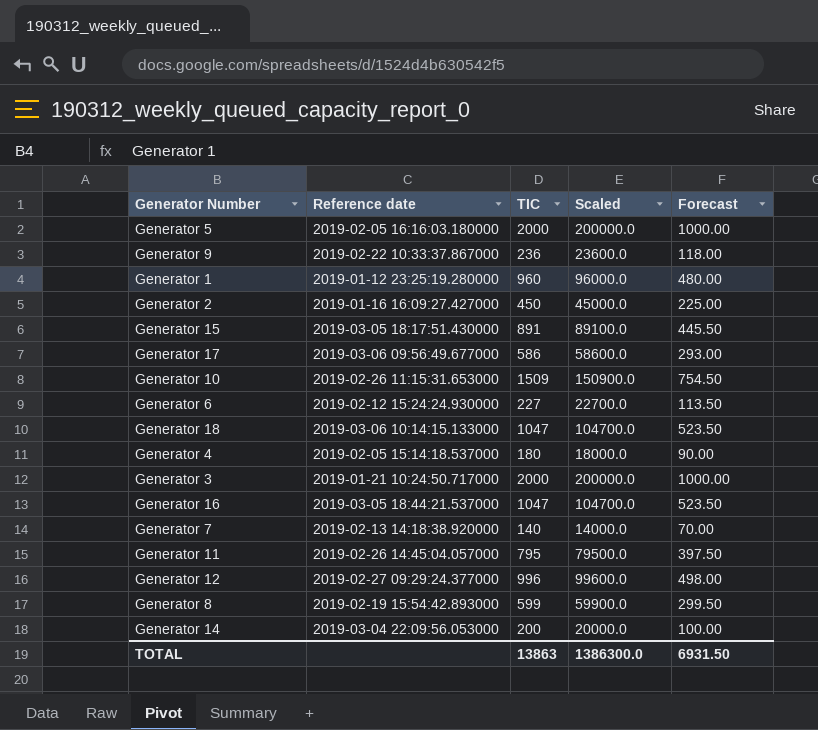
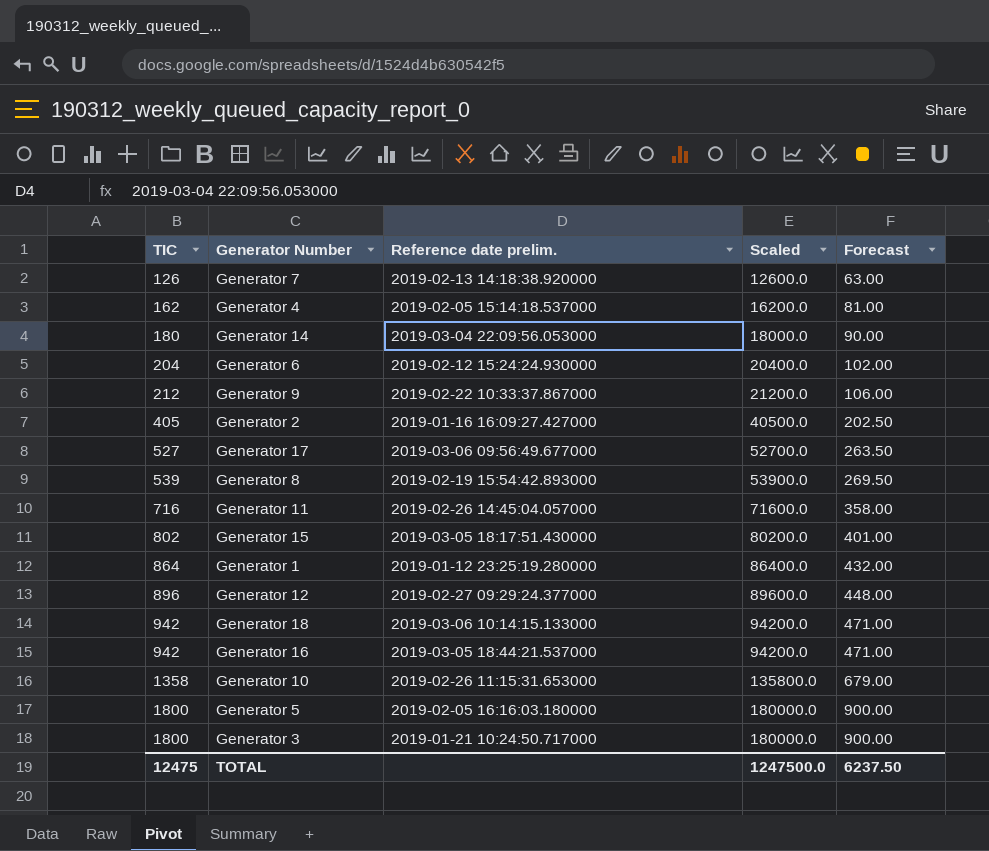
row order: none -> TIC ascending
column TIC | position: 3 -> 1
column name: Reference date -> Reference date prelim.
Generator 7 | TIC: 140 -> 126
Generator 7 | Scaled: 14000.0 -> 12600.0
Generator 7 | Forecast: 70.00 -> 63.00
Generator 4 | TIC: 180 -> 162
Generator 4 | Scaled: 18000.0 -> 16200.0
Generator 4 | Forecast: 90.00 -> 81.00
Generator 14 | TIC: 200 -> 180
Generator 14 | Scaled: 20000.0 -> 18000.0
Generator 14 | Forecast: 100.00 -> 90.00
Generator 6 | TIC: 227 -> 204
Generator 6 | Scaled: 22700.0 -> 20400.0
Generator 6 | Forecast: 113.50 -> 102.00
Generator 9 | TIC: 236 -> 212
Generator 9 | Scaled: 23600.0 -> 21200.0
Generator 9 | Forecast: 118.00 -> 106.00
Generator 2 | TIC: 450 -> 405
Generator 2 | Scaled: 45000.0 -> 40500.0
Generator 2 | Forecast: 225.00 -> 202.50
Generator 17 | TIC: 586 -> 527
Generator 17 | Scaled: 58600.0 -> 52700.0
Generator 17 | Forecast: 293.00 -> 263.50
Generator 8 | TIC: 599 -> 539
Generator 8 | Scaled: 59900.0 -> 53900.0
Generator 8 | Forecast: 299.50 -> 269.50
Generator 11 | TIC: 795 -> 716
Generator 11 | Scaled: 79500.0 -> 71600.0
Generator 11 | Forecast: 397.50 -> 358.00
Generator 15 | TIC: 891 -> 802
Generator 15 | Scaled: 89100.0 -> 80200.0
Generator 15 | Forecast: 445.50 -> 401.00
Generator 1 | TIC: 960 -> 864
Generator 1 | Scaled: 96000.0 -> 86400.0
Generator 1 | Forecast: 480.00 -> 432.00
Generator 12 | TIC: 996 -> 896
Generator 12 | Scaled: 99600.0 -> 89600.0
Generator 12 | Forecast: 498.00 -> 448.00
Generator 18 | TIC: 1047 -> 942
Generator 18 | Scaled: 104700.0 -> 94200.0
Generator 18 | Forecast: 523.50 -> 471.00
Generator 16 | TIC: 1047 -> 942
Generator 16 | Scaled: 104700.0 -> 94200.0
Generator 16 | Forecast: 523.50 -> 471.00
Generator 10 | TIC: 1509 -> 1358
Generator 10 | Scaled: 150900.0 -> 135800.0
Generator 10 | Forecast: 754.50 -> 679.00
Generator 5 | TIC: 2000 -> 1800
Generator 5 | Scaled: 200000.0 -> 180000.0
Generator 5 | Forecast: 1000.00 -> 900.00
Generator 3 | TIC: 2000 -> 1800
Generator 3 | Scaled: 200000.0 -> 180000.0
Generator 3 | Forecast: 1000.00 -> 900.00
TOTAL | TIC: 13863 -> 12475
TOTAL | Scaled: 1386300.0 -> 1247500.0
TOTAL | Forecast: 6931.50 -> 6237.50

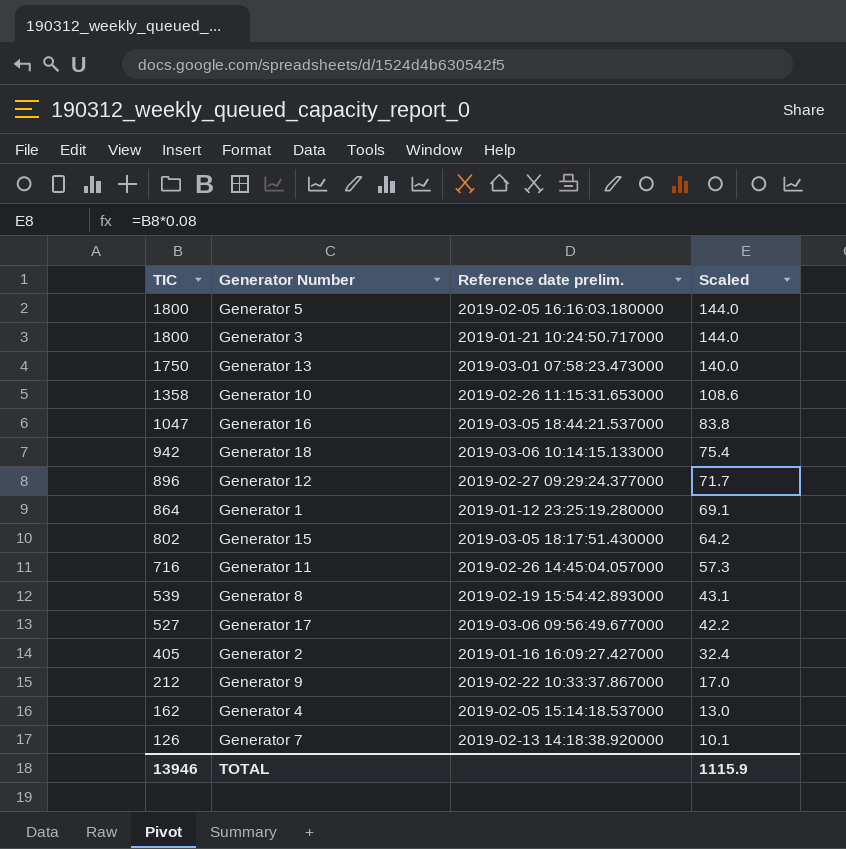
row order: TIC ascending -> TIC descending
column Forecast | formula: [TIC] * 0.5 -> none
column Scaled | formula: [TIC] * 100 -> [TIC] * 0.08
row Generator 14: 180 | 2019-03-04 22:09:56.053000 | 18000.0 | 90.00 -> none
row Generator 6: 204 | 2019-02-12 15:24:24.930000 | 20400.0 | 102.00 -> none
row Generator 13: none -> 1750 | 2019-03-01 07:58:23.473000 | 140.0
Generator 16 | TIC: 942 -> 1047
TOTAL | TIC: 12475 -> 13946
TOTAL | Scaled: 1247500.0 -> 1115.9

